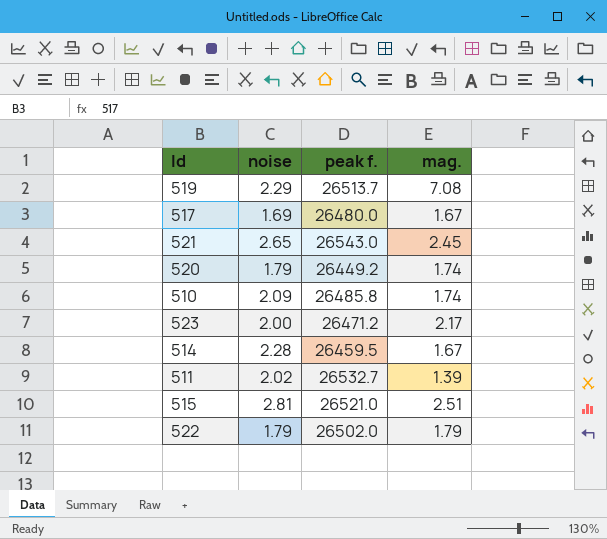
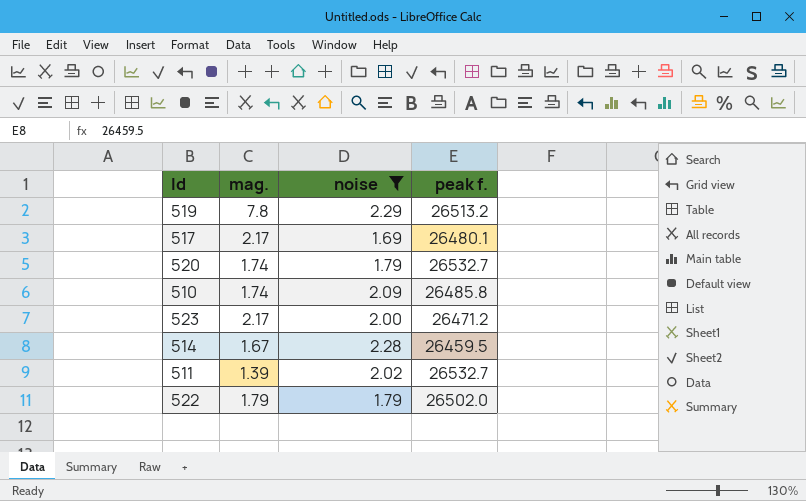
filter: none -> noise <= 2.29
column mag. | position: 4 -> 2
519 | mag.: 7.08 -> 7.8
519 | peak f.: 26513.7 -> 26513.2
517 | mag.: 1.67 -> 2.17
517 | peak f.: 26480.0 -> 26480.1
520 | peak f.: 26449.2 -> 26532.7

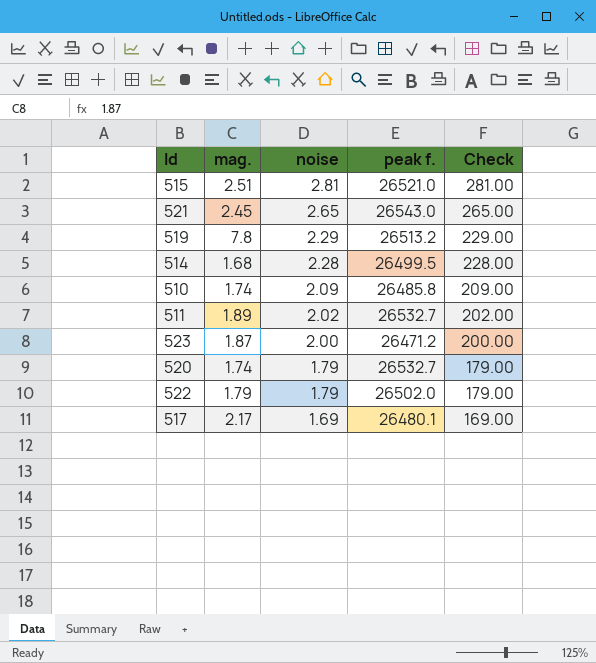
filter: noise <= 2.29 -> none
row order: none -> noise descending
column Check | formula: none -> [noise] * 100
514 | mag.: 1.67 -> 1.68
514 | peak f.: 26459.5 -> 26499.5
511 | mag.: 1.39 -> 1.89
523 | mag.: 2.17 -> 1.87

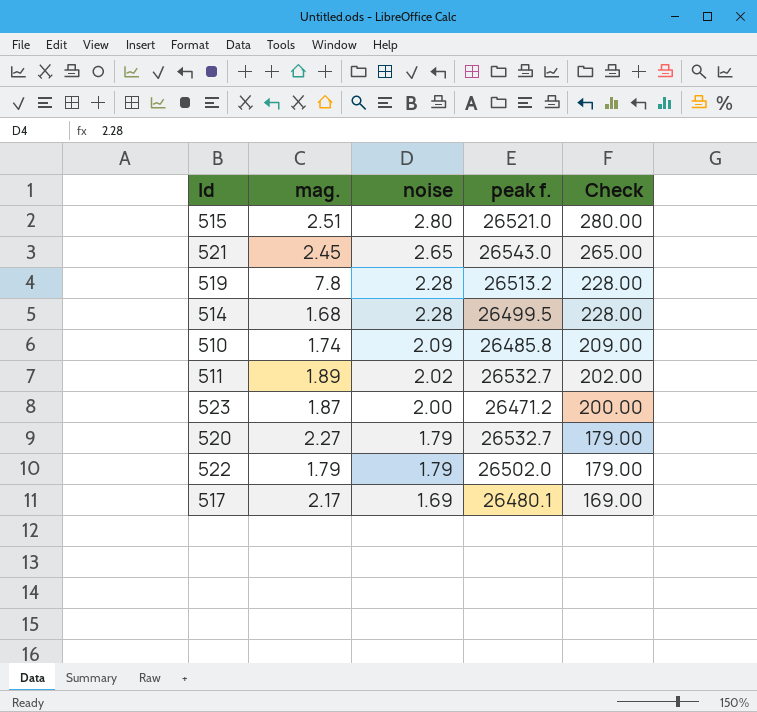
515 | noise: 2.81 -> 2.80
515 | Check: 281.00 -> 280.00
519 | noise: 2.29 -> 2.28
519 | Check: 229.00 -> 228.00
520 | mag.: 1.74 -> 2.27

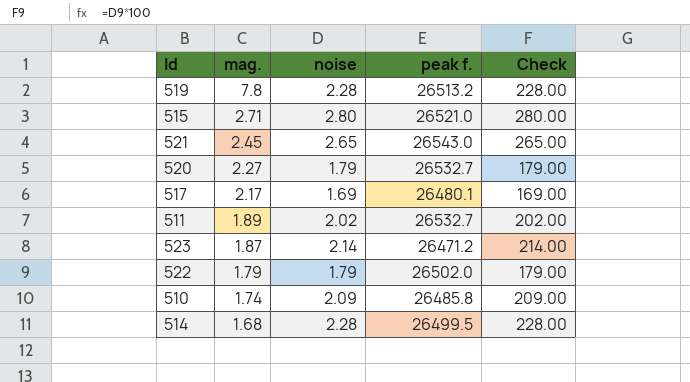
row order: noise descending -> mag. descending
515 | mag.: 2.51 -> 2.71
523 | noise: 2.00 -> 2.14
523 | Check: 200.00 -> 214.00

